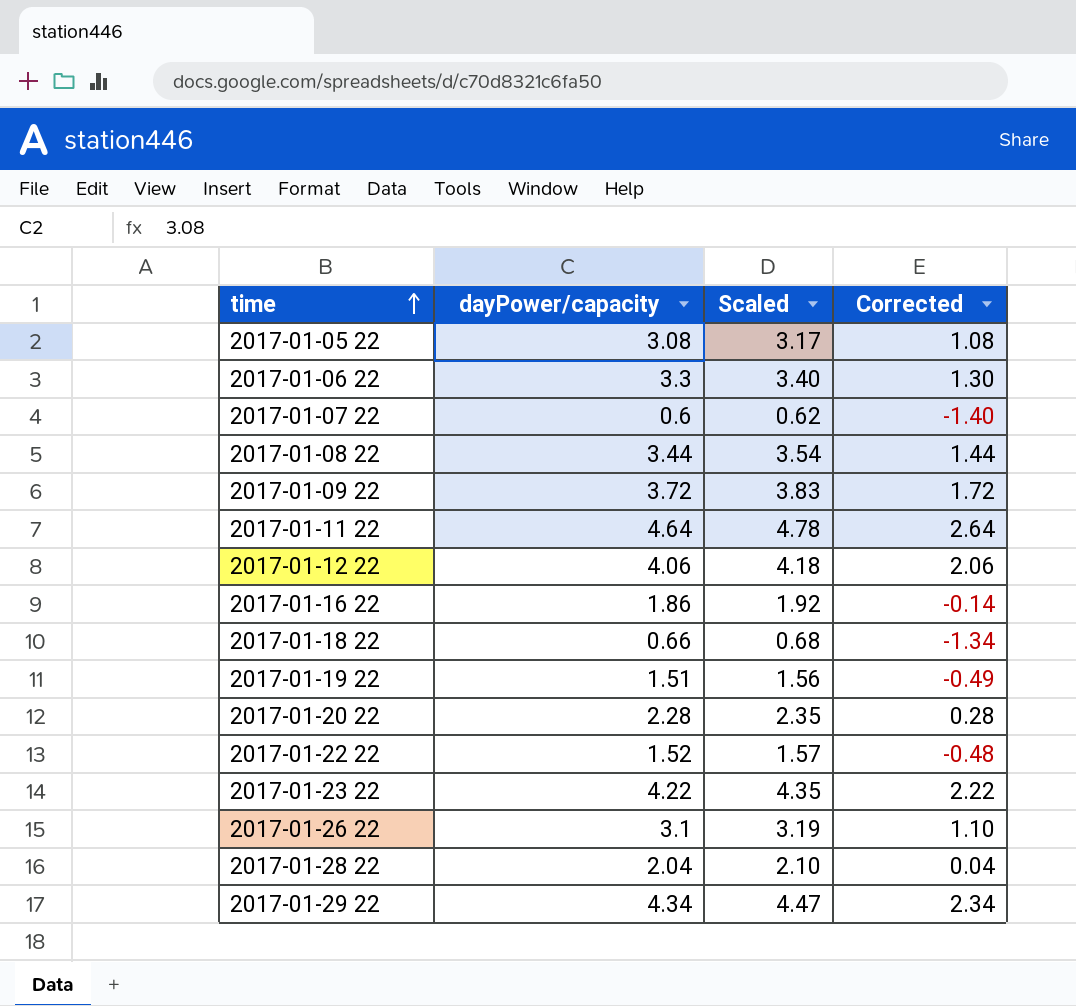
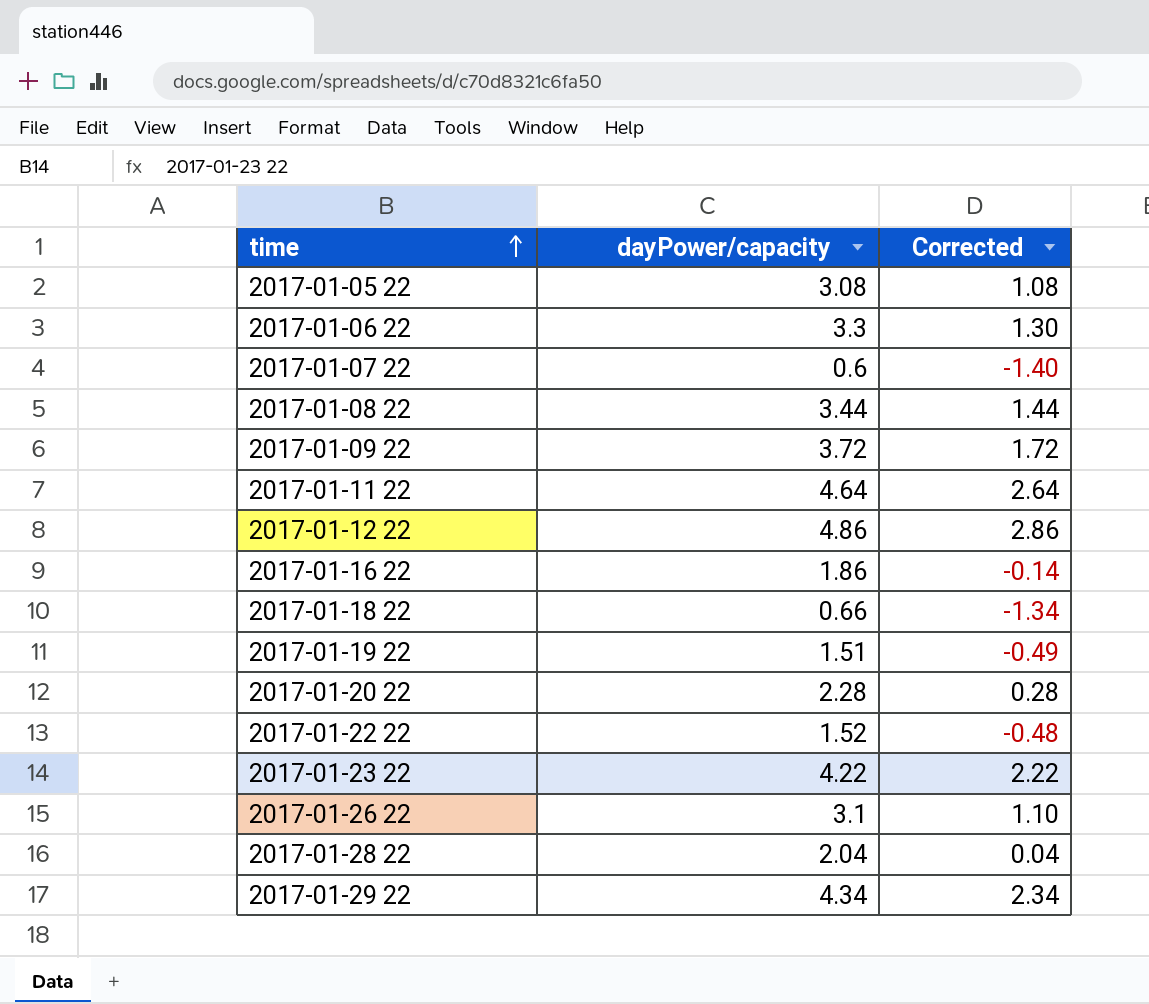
column Scaled | formula: [dayPower/capacity] * 1.03 -> none
2017-01-12 22 | dayPower/capacity: 4.06 -> 4.86
2017-01-12 22 | Corrected: 2.06 -> 2.86

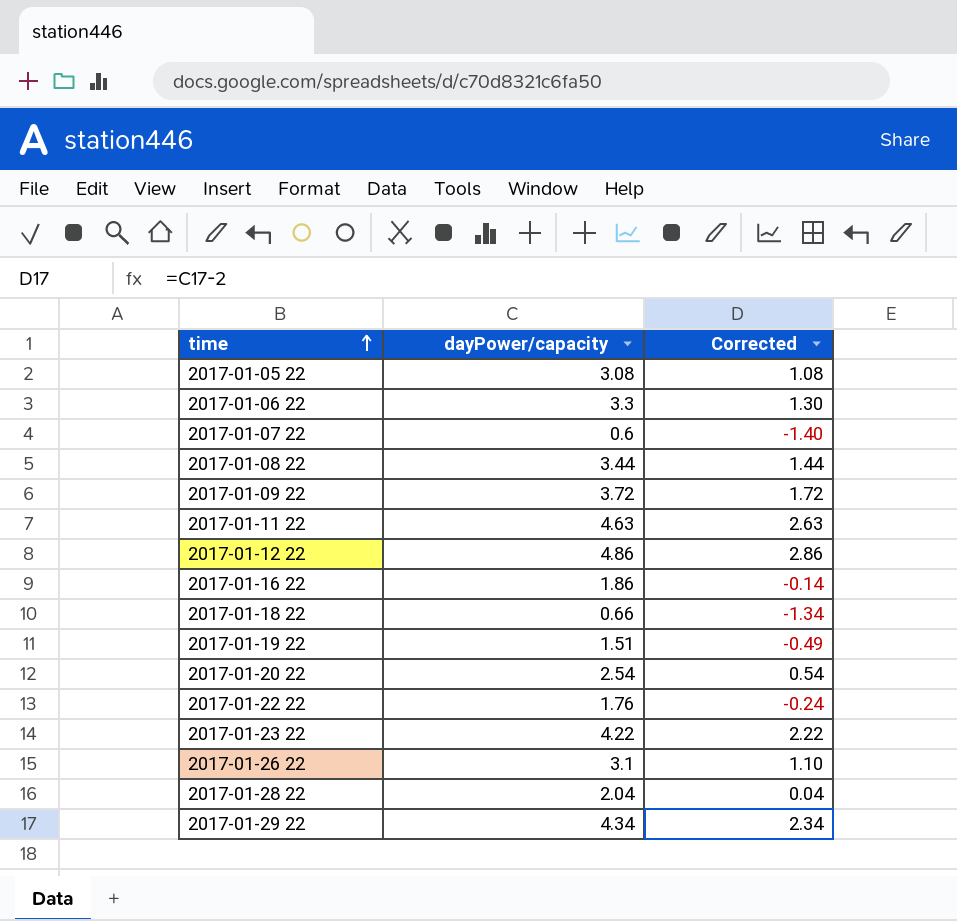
2017-01-11 22 | dayPower/capacity: 4.64 -> 4.63
2017-01-11 22 | Corrected: 2.64 -> 2.63
2017-01-20 22 | dayPower/capacity: 2.28 -> 2.54
2017-01-20 22 | Corrected: 0.28 -> 0.54
2017-01-22 22 | dayPower/capacity: 1.52 -> 1.76
2017-01-22 22 | Corrected: -0.48 -> -0.24

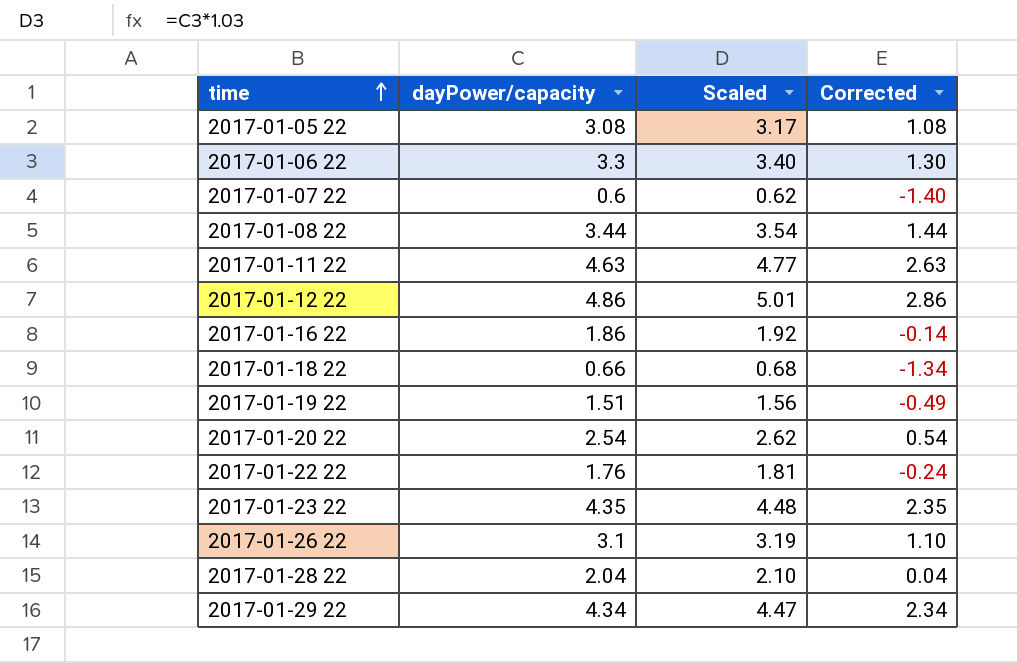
column Scaled | formula: none -> [dayPower/capacity] * 1.03
row 2017-01-09 22: 3.72 | 1.72 -> none
2017-01-23 22 | dayPower/capacity: 4.22 -> 4.35
2017-01-23 22 | Corrected: 2.22 -> 2.35

